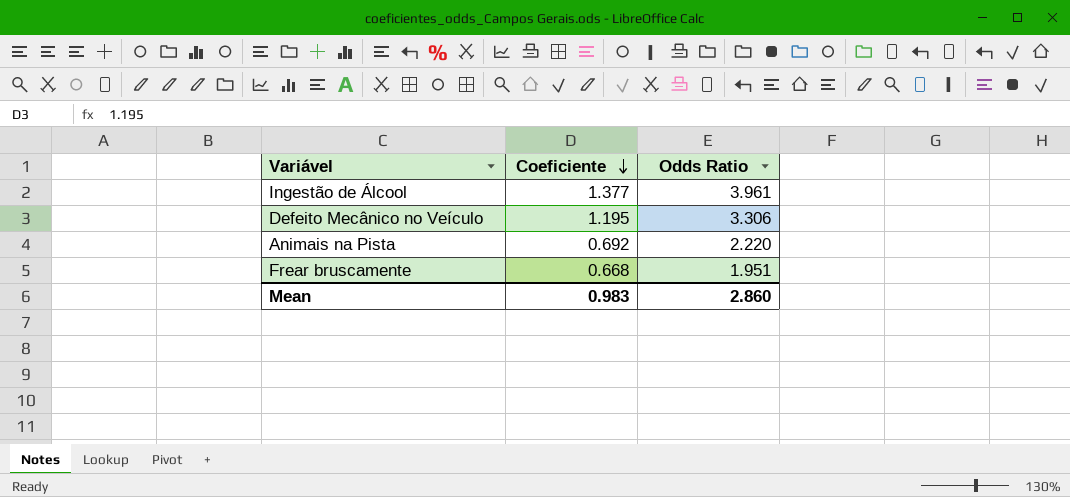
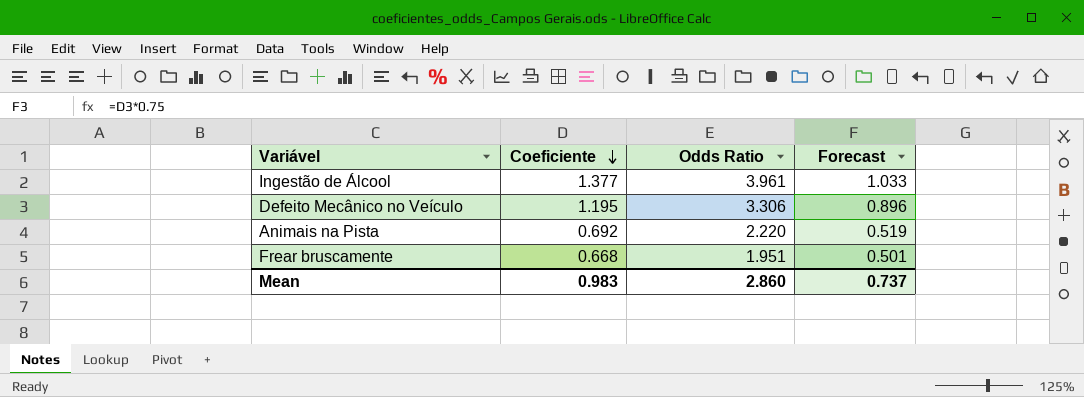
column Forecast | formula: none -> [Coeficiente] * 0.75

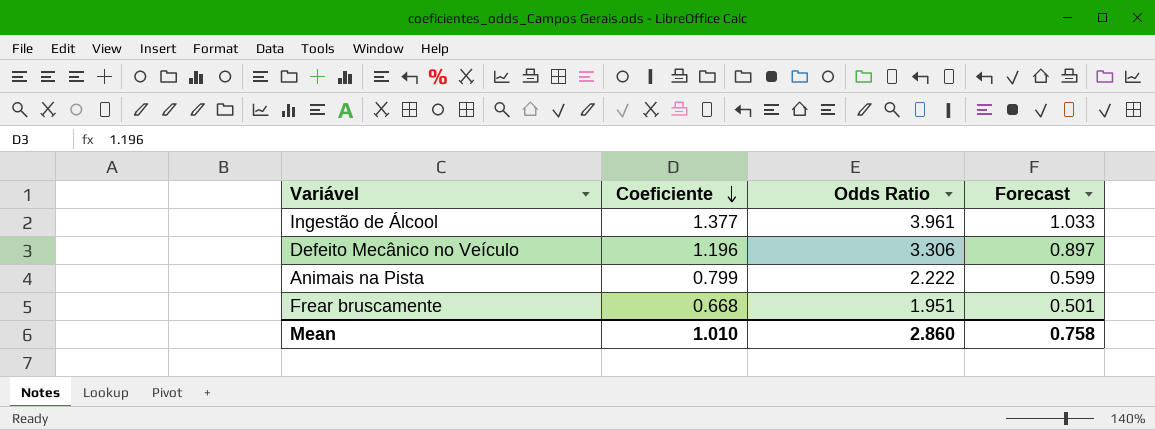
Defeito Mecânico no Veículo | Coeficiente: 1.195 -> 1.196
Defeito Mecânico no Veículo | Forecast: 0.896 -> 0.897
Animais na Pista | Coeficiente: 0.692 -> 0.799
Animais na Pista | Odds Ratio: 2.220 -> 2.222
Animais na Pista | Forecast: 0.519 -> 0.599
Mean | Coeficiente: 0.983 -> 1.010
Mean | Forecast: 0.737 -> 0.758

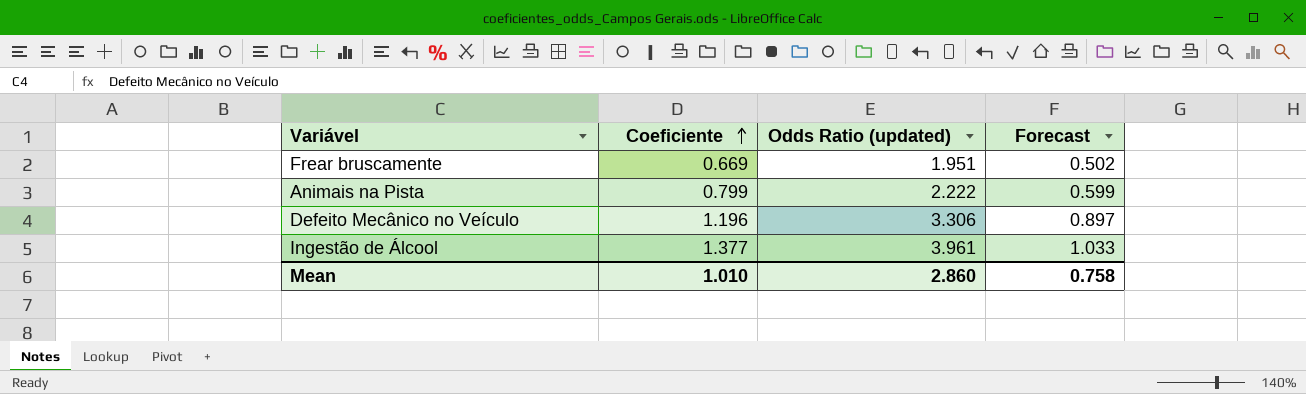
row order: Coeficiente descending -> Coeficiente ascending
column name: Odds Ratio -> Odds Ratio (updated)
Frear bruscamente | Coeficiente: 0.668 -> 0.669
Frear bruscamente | Forecast: 0.501 -> 0.502

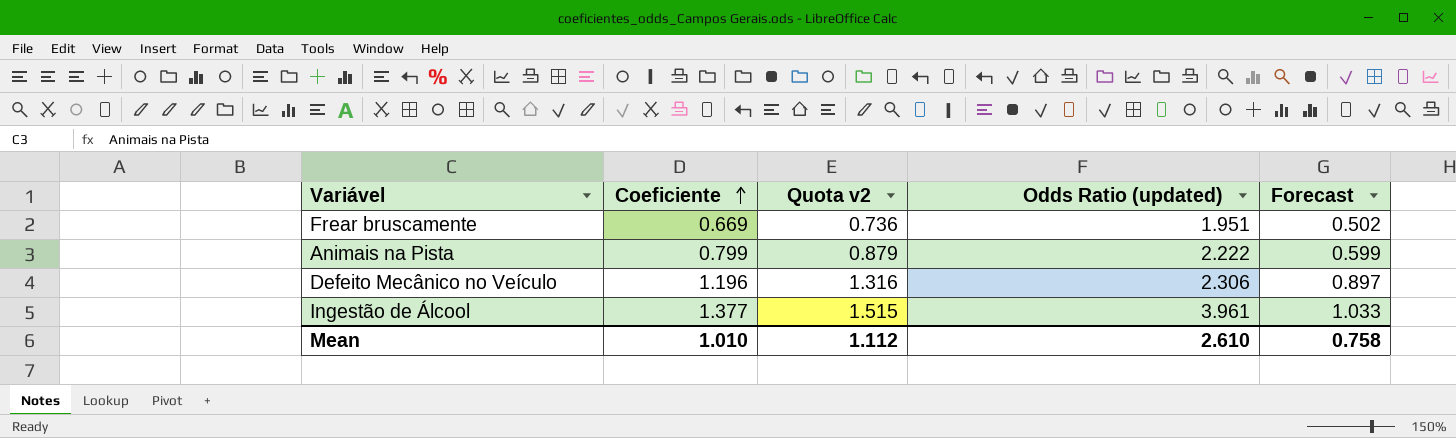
column Quota v2 | formula: none -> [Coeficiente] * 1.1
Defeito Mecânico no Veículo | Odds Ratio (updated): 3.306 -> 2.306
Mean | Odds Ratio (updated): 2.860 -> 2.610

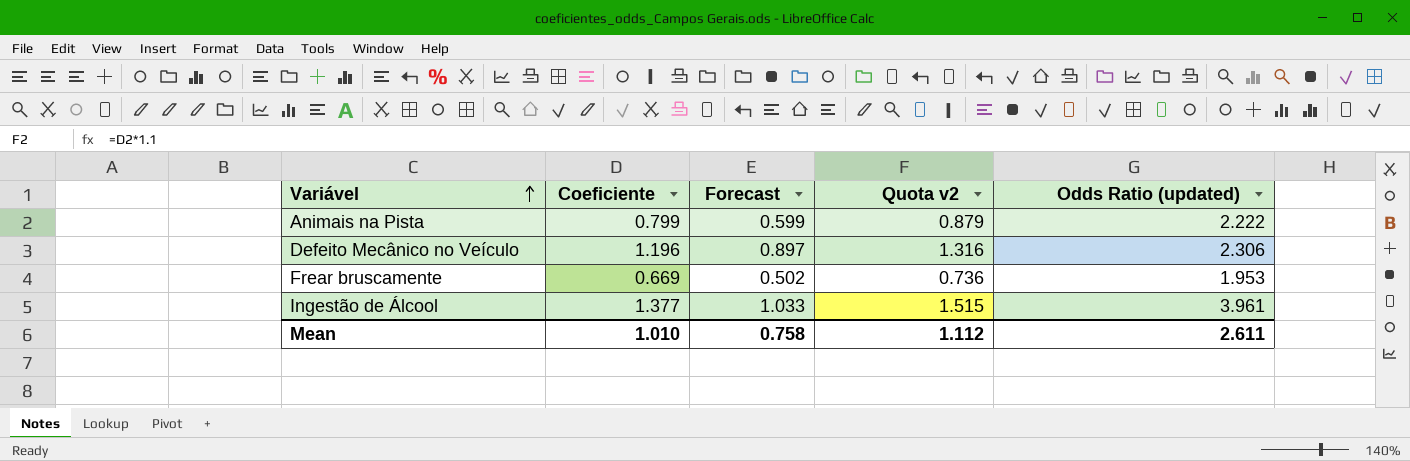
row order: Coeficiente ascending -> Variável ascending
column Forecast | position: 5 -> 3
Frear bruscamente | Odds Ratio (updated): 1.951 -> 1.953
Mean | Odds Ratio (updated): 2.610 -> 2.611

